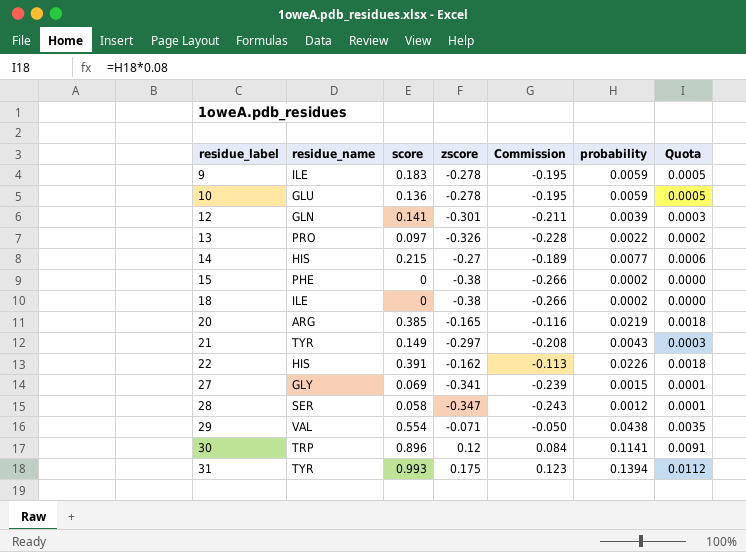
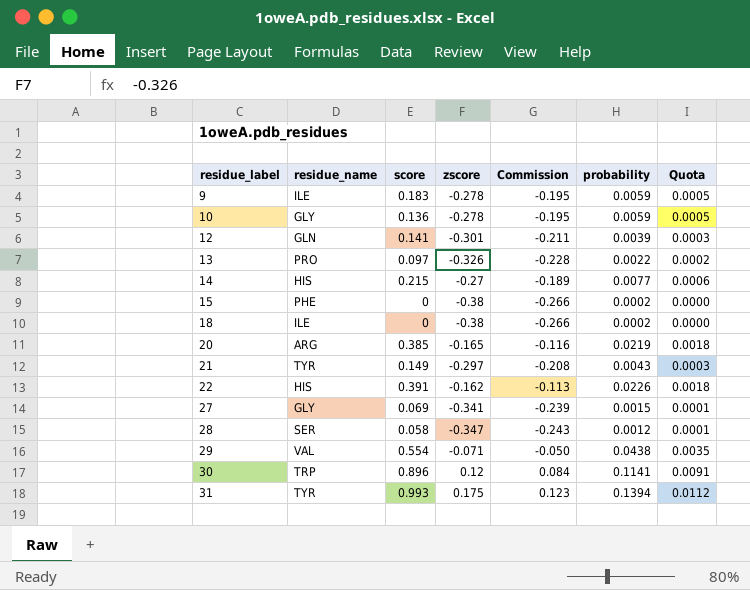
10 | residue_name: GLU -> GLY

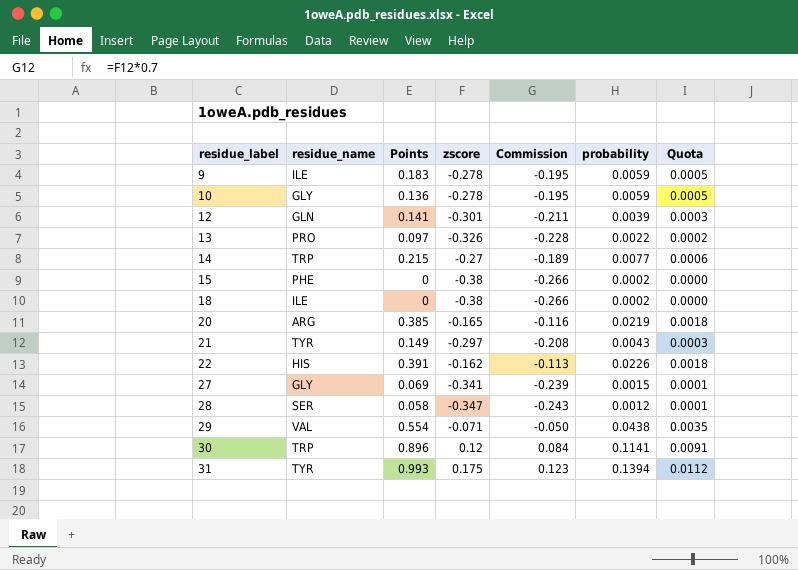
column name: score -> Points
14 | residue_name: HIS -> TRP

